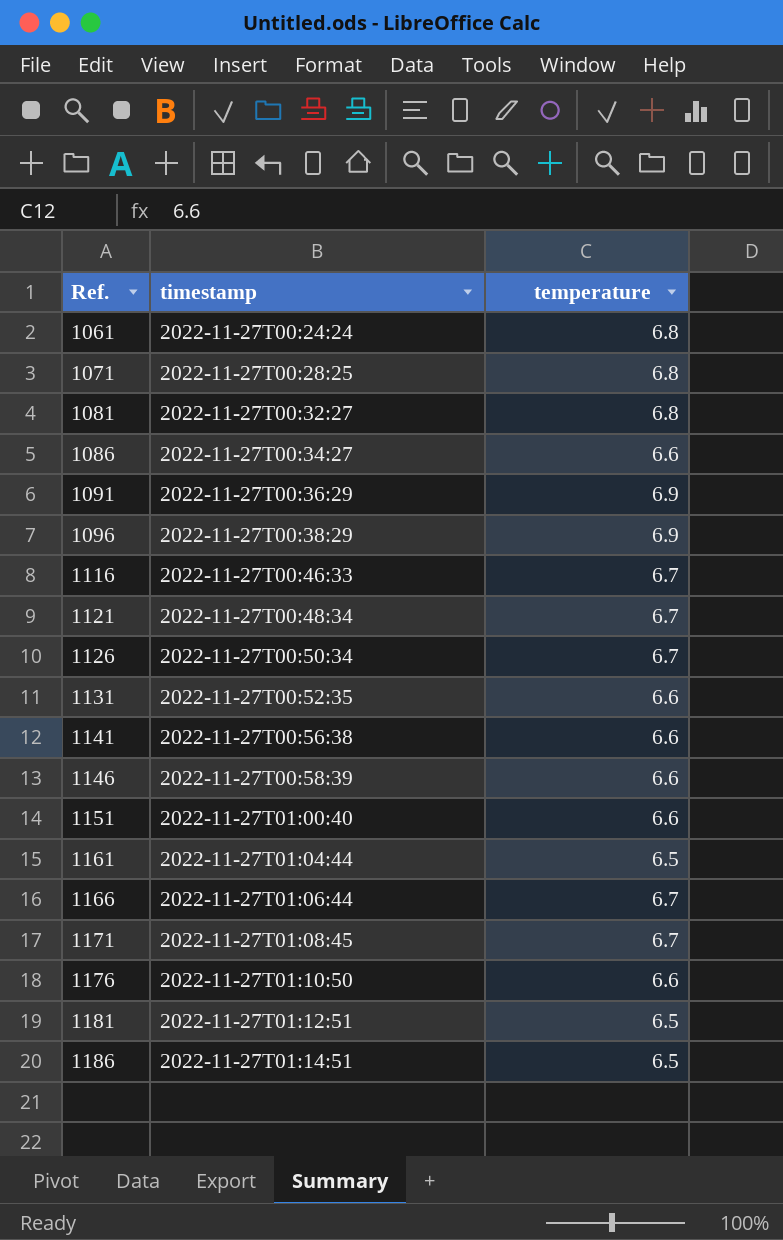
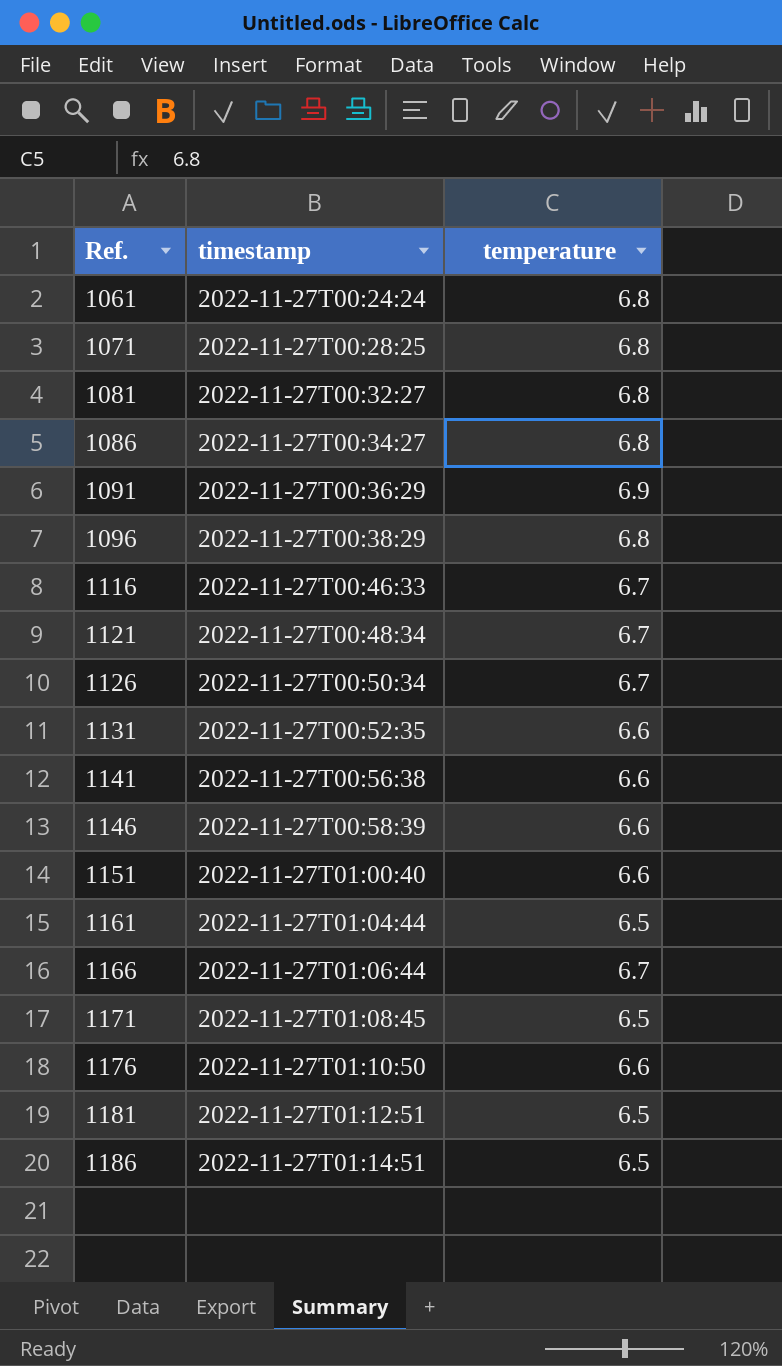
1086 | temperature: 6.6 -> 6.8
1096 | temperature: 6.9 -> 6.8
1171 | temperature: 6.7 -> 6.5

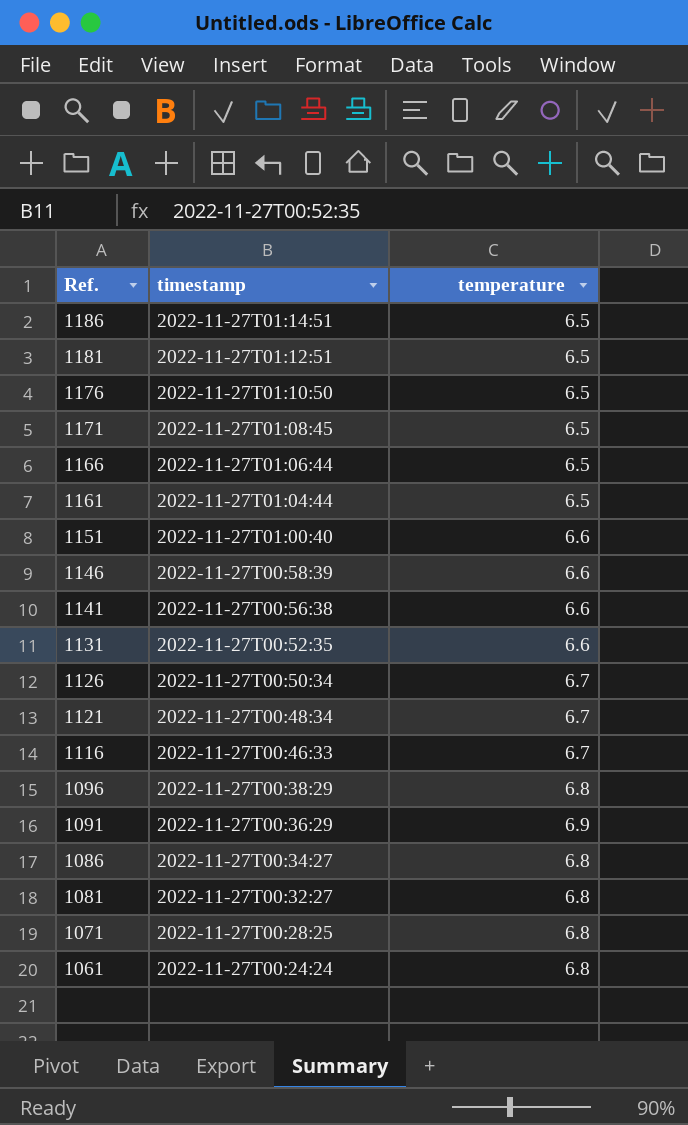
row order: Ref. ascending -> Ref. descending
1176 | temperature: 6.6 -> 6.5
1166 | temperature: 6.7 -> 6.5

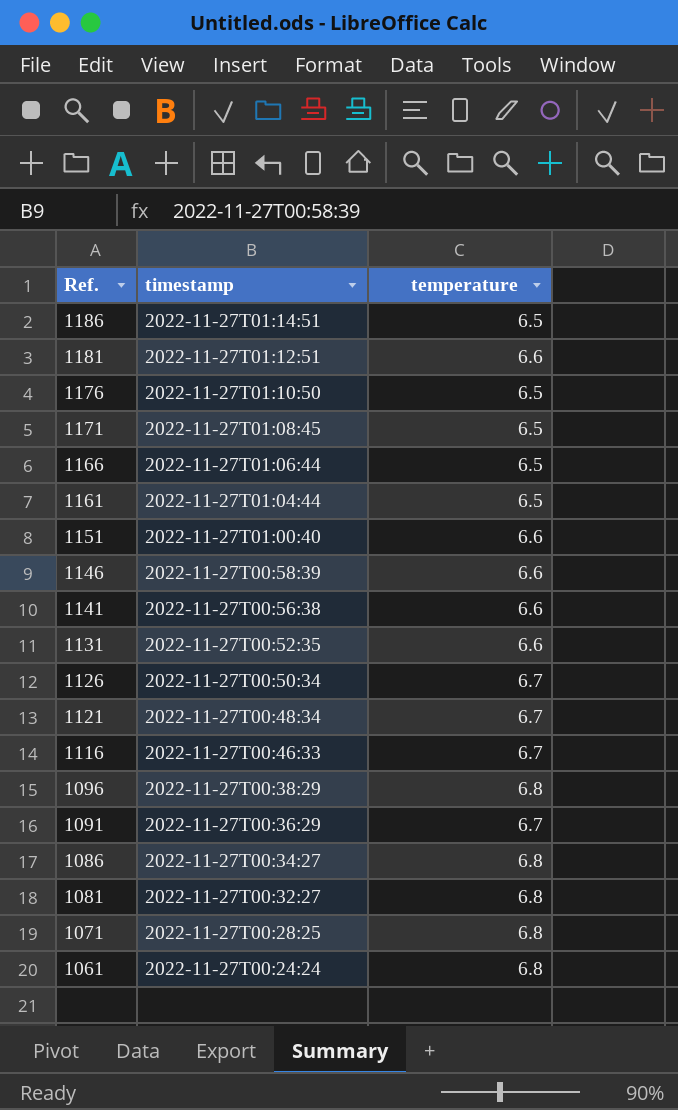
1181 | temperature: 6.5 -> 6.6
1091 | temperature: 6.9 -> 6.7

